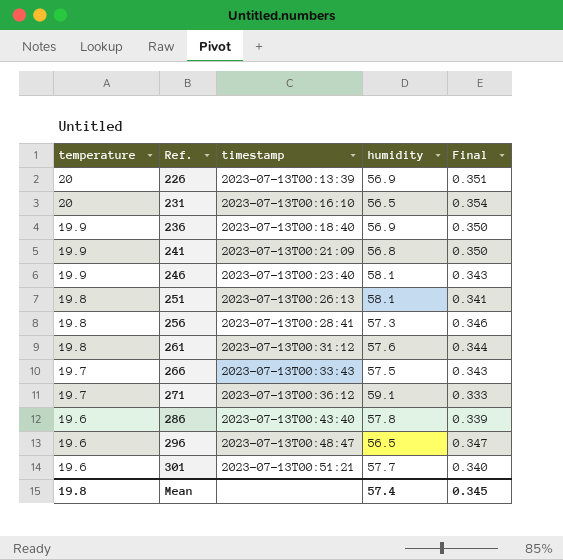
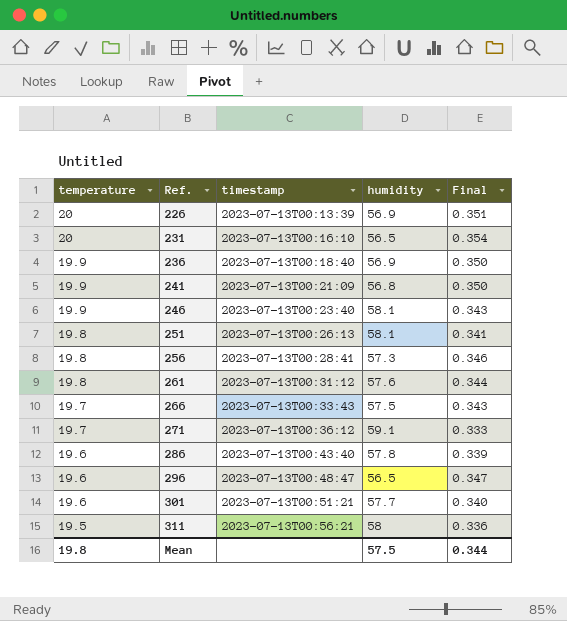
row 311: none -> 19.5 | 2023-07-13T00:56:21 | 58 | 0.336
Mean | humidity: 57.4 -> 57.5
Mean | Final: 0.345 -> 0.344

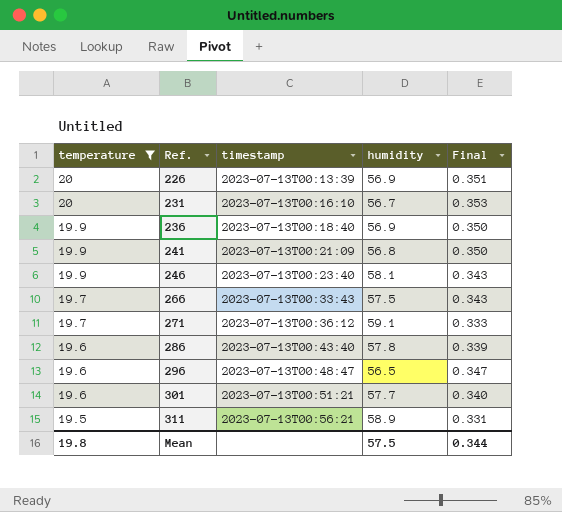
filter: none -> temperature != 19.8
231 | humidity: 56.5 -> 56.7
231 | Final: 0.354 -> 0.353
311 | humidity: 58 -> 58.9
311 | Final: 0.336 -> 0.331

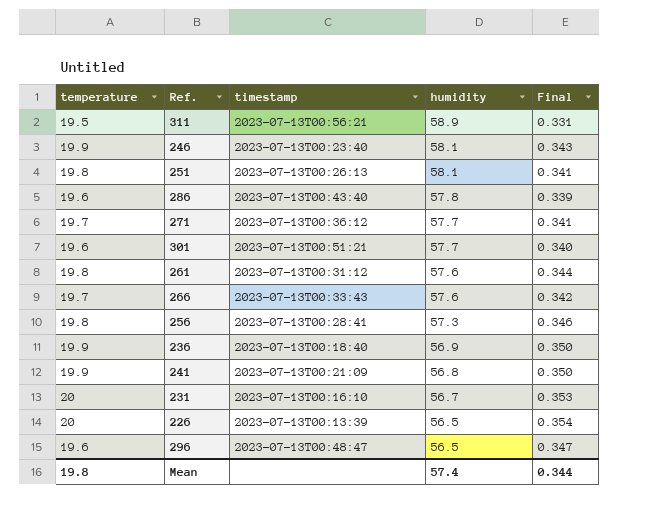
filter: temperature != 19.8 -> none
row order: temperature descending -> humidity descending
271 | humidity: 59.1 -> 57.7
271 | Final: 0.333 -> 0.341
266 | humidity: 57.5 -> 57.6
266 | Final: 0.343 -> 0.342
226 | humidity: 56.9 -> 56.5
226 | Final: 0.351 -> 0.354
Mean | humidity: 57.5 -> 57.4

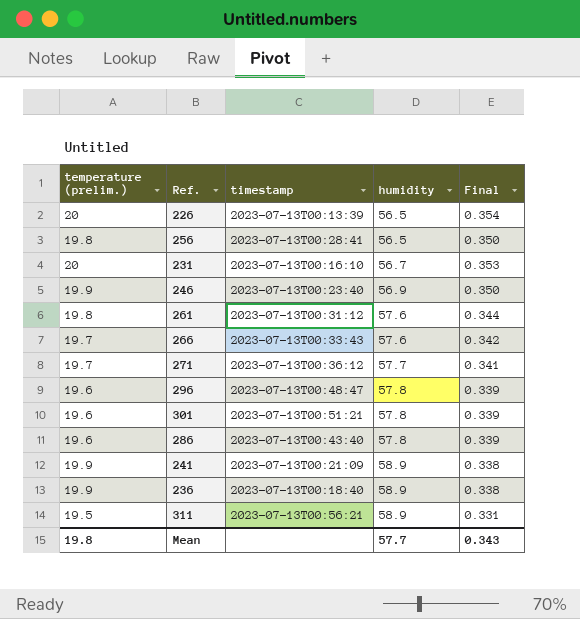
row order: humidity descending -> humidity ascending
column name: temperature -> temperature (prelim.)
row 251: 19.8 | 2023-07-13T00:26:13 | 58.1 | 0.341 -> none
256 | humidity: 57.3 -> 56.5
256 | Final: 0.346 -> 0.350
246 | humidity: 58.1 -> 56.9
246 | Final: 0.343 -> 0.350
296 | humidity: 56.5 -> 57.8
296 | Final: 0.347 -> 0.339
301 | humidity: 57.7 -> 57.8
301 | Final: 0.340 -> 0.339
241 | humidity: 56.8 -> 58.9
241 | Final: 0.350 -> 0.338
236 | humidity: 56.9 -> 58.9
236 | Final: 0.350 -> 0.338
Mean | humidity: 57.4 -> 57.7
Mean | Final: 0.344 -> 0.343

